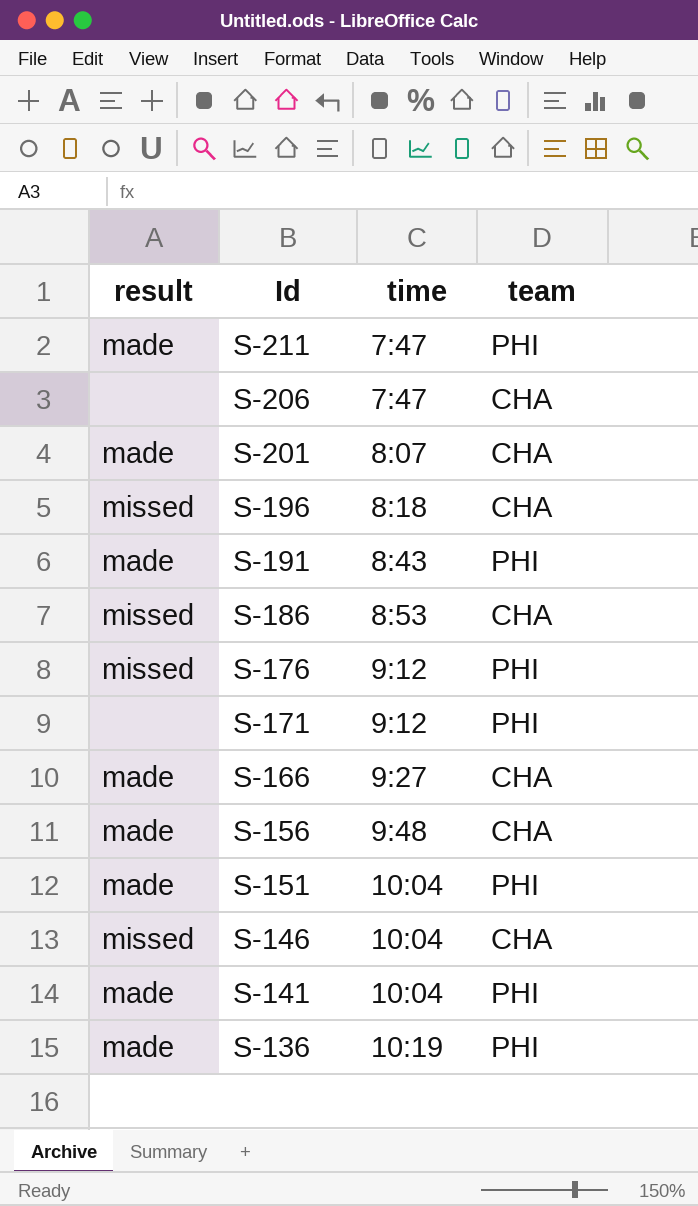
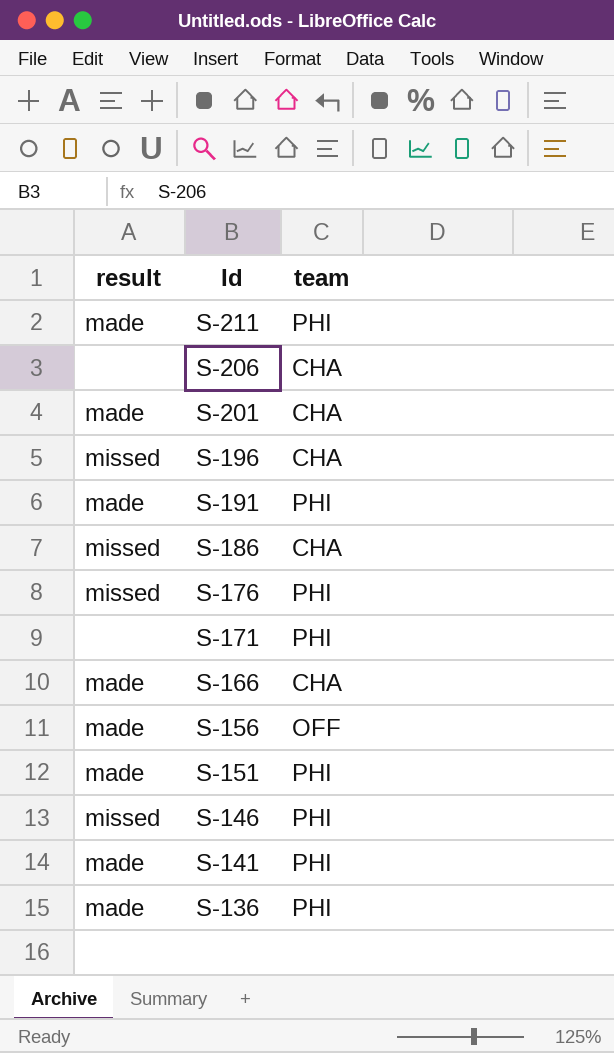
column time | position: 3 -> none
S-156 | team: CHA -> OFF
S-146 | team: CHA -> PHI

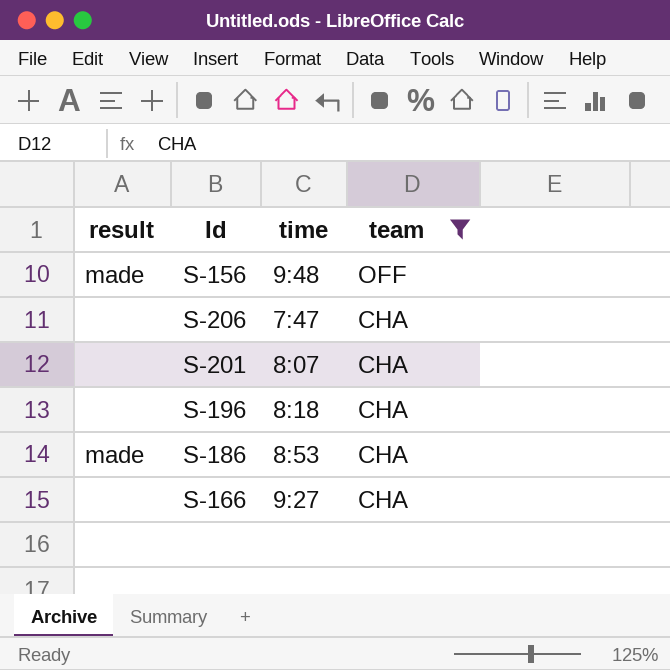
filter: none -> team != PHI
row order: Id descending -> team descending
column time | position: none -> 3
S-201 | result: made -> none
S-196 | result: missed -> none
S-186 | result: missed -> made
S-166 | result: made -> none

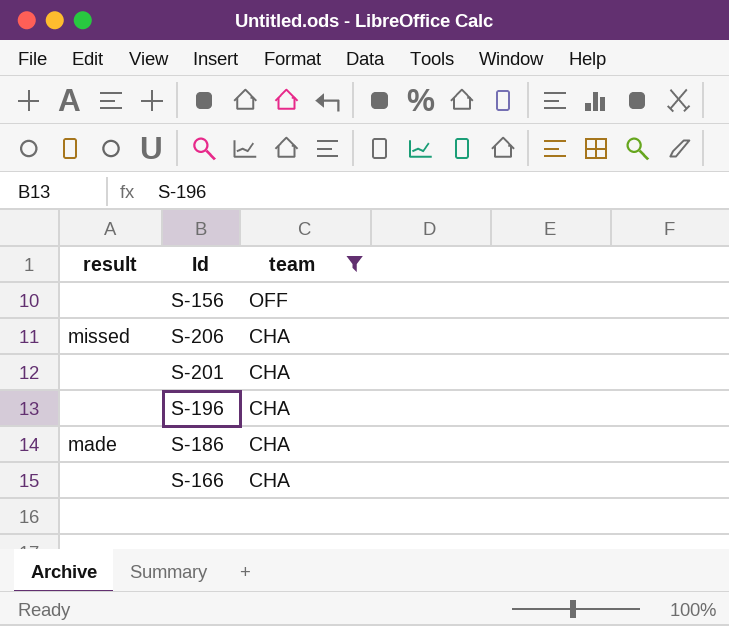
column time | position: 3 -> none
S-156 | result: made -> none
S-206 | result: none -> missed

